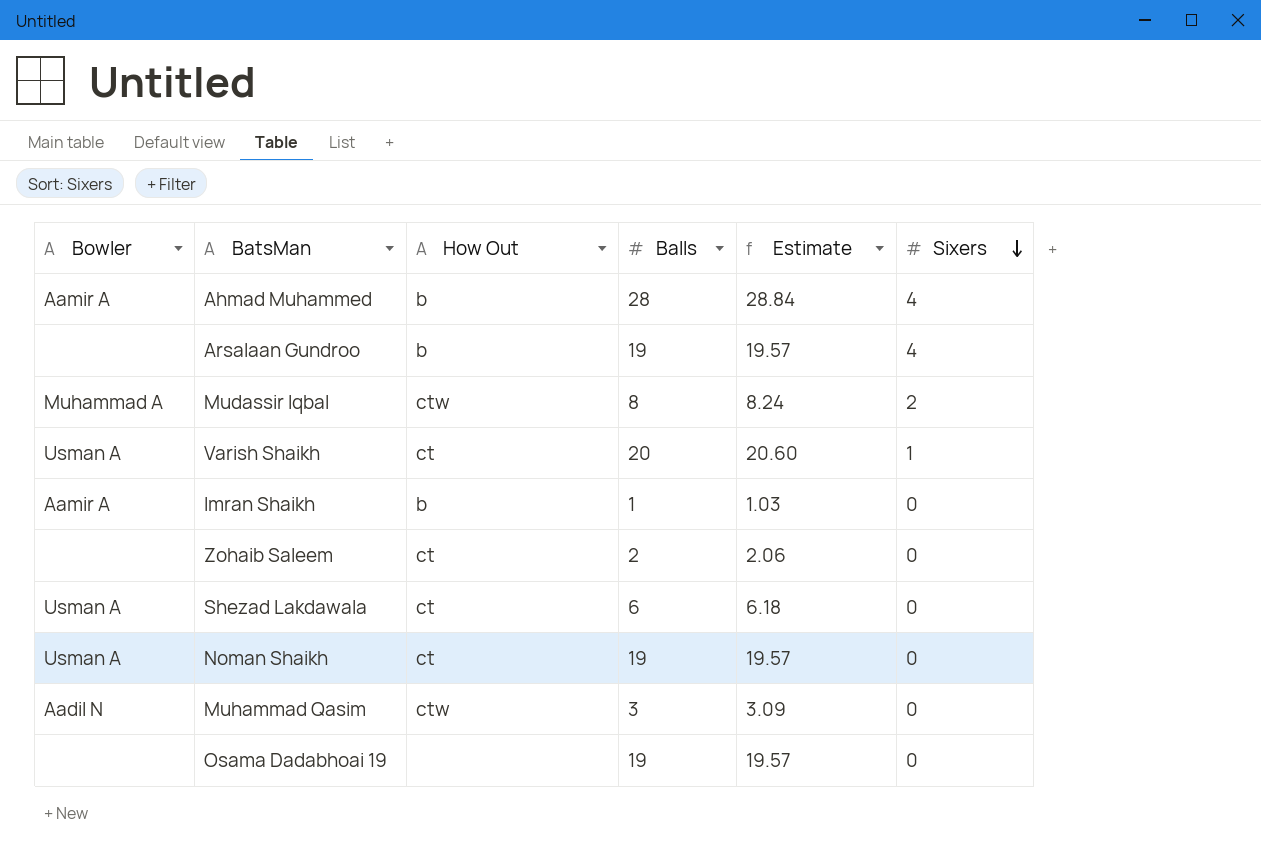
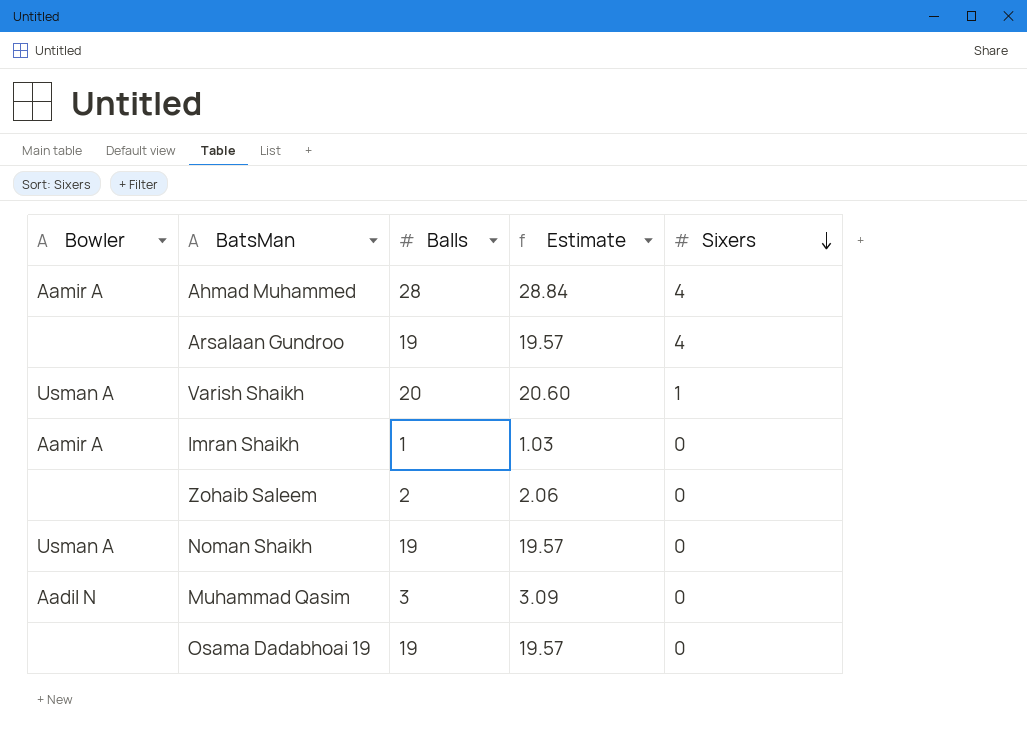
column How Out | position: 3 -> none
row Mudassir Iqbal: Muhammad A | ctw | 8 | 8.24 | 2 -> none
row Shezad Lakdawala: Usman A | ct | 6 | 6.18 | 0 -> none

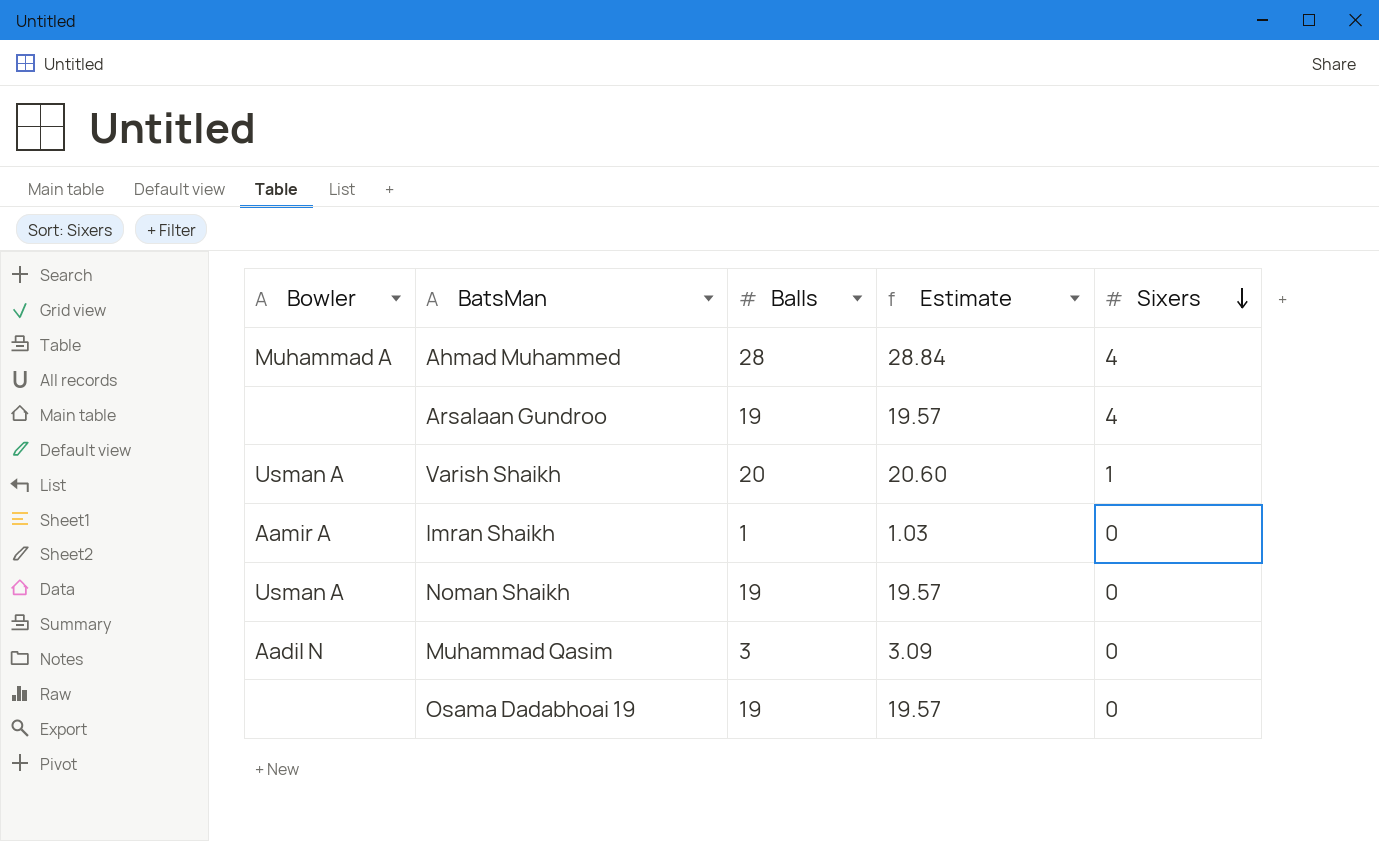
row Zohaib Saleem: none | 2 | 2.06 | 0 -> none
Ahmad Muhammed | Bowler: Aamir A -> Muhammad A

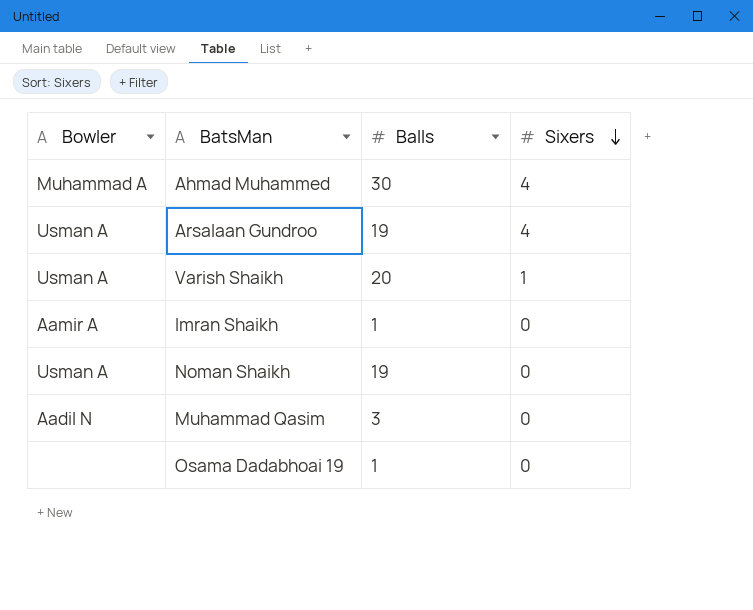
column Estimate | formula: [Balls] * 1.03 -> none
Ahmad Muhammed | Balls: 28 -> 30
Arsalaan Gundroo | Bowler: none -> Usman A
Osama Dadabhoai 19 | Balls: 19 -> 1

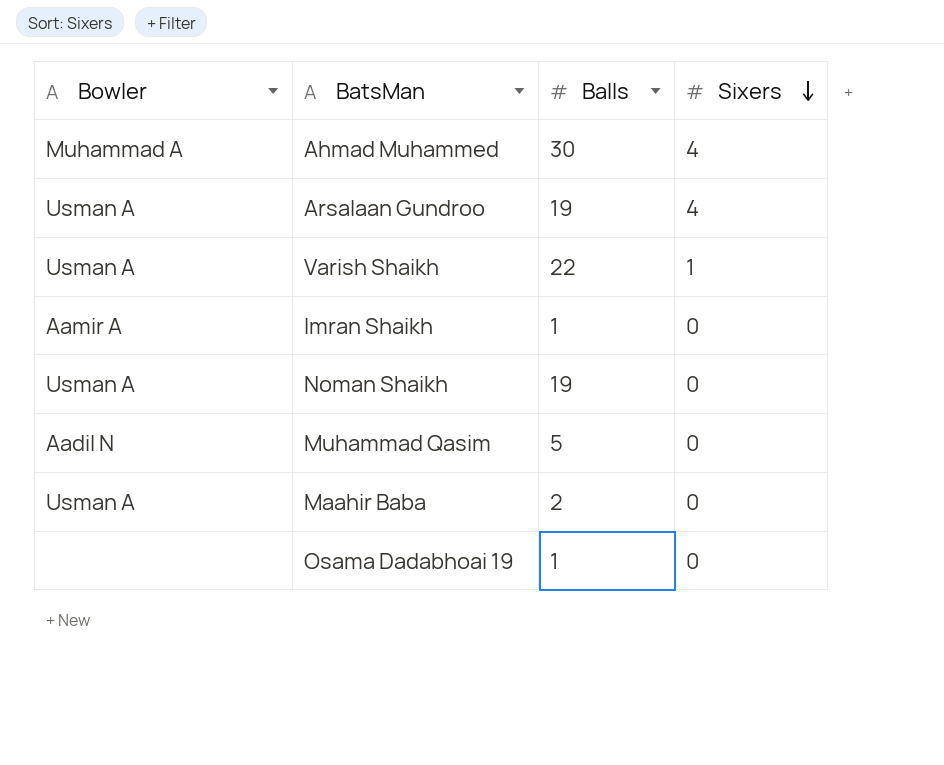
Varish Shaikh | Balls: 20 -> 22
Muhammad Qasim | Balls: 3 -> 5
row Maahir Baba: none -> Usman A | 2 | 0

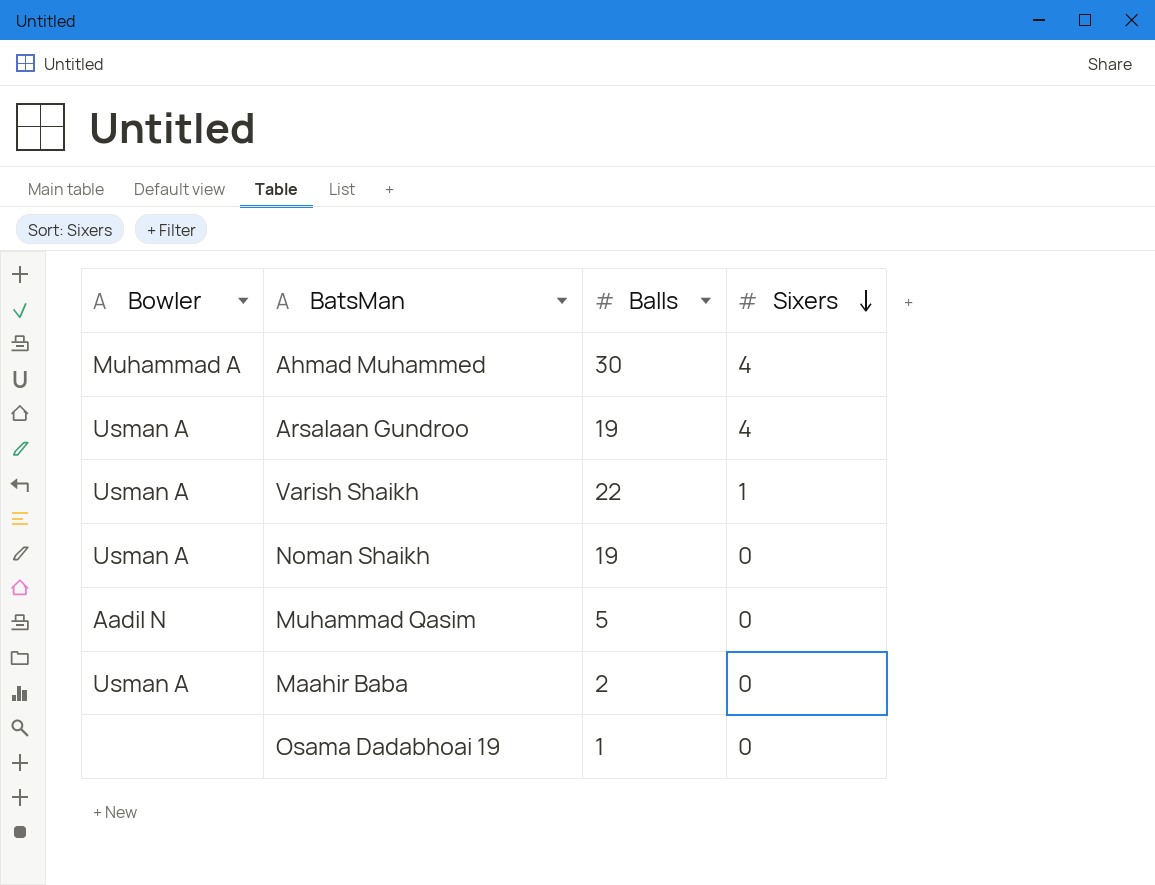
row Imran Shaikh: Aamir A | 1 | 0 -> none

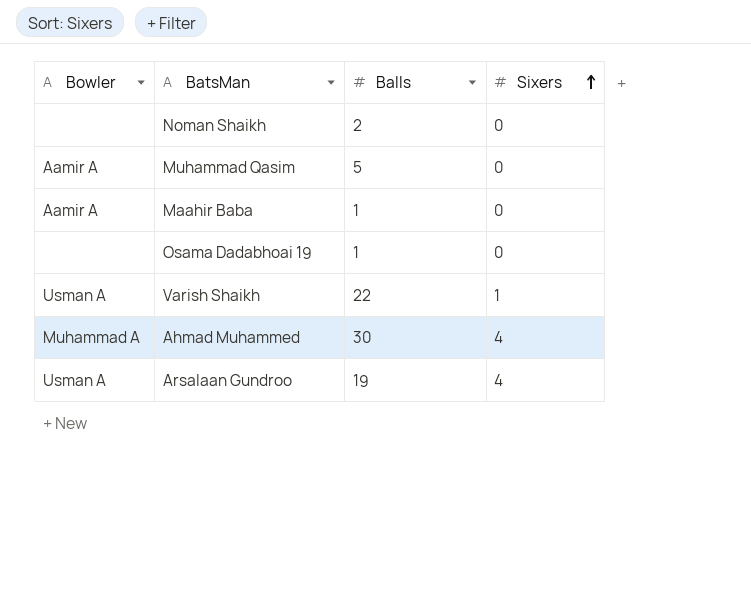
row order: Sixers descending -> Sixers ascending
Noman Shaikh | Bowler: Usman A -> none
Noman Shaikh | Balls: 19 -> 2
Muhammad Qasim | Bowler: Aadil N -> Aamir A
Maahir Baba | Bowler: Usman A -> Aamir A
Maahir Baba | Balls: 2 -> 1

